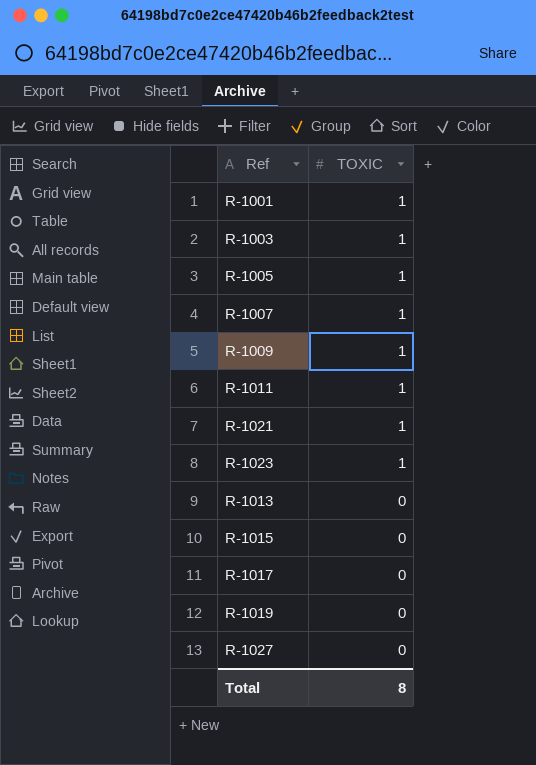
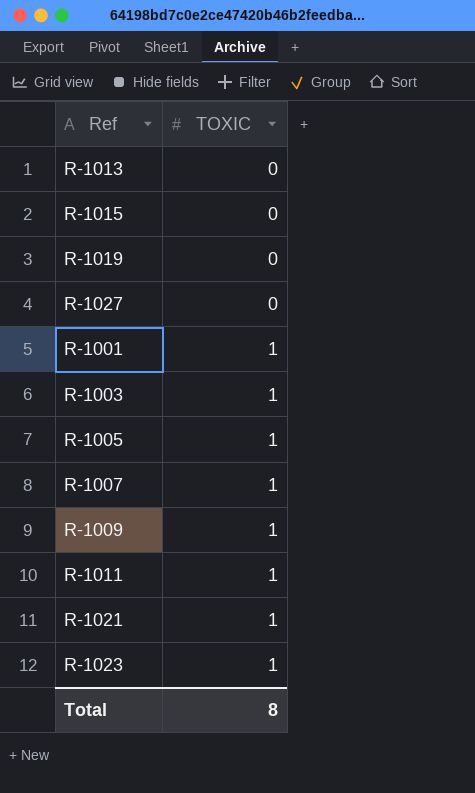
row order: TOXIC descending -> TOXIC ascending
row R-1017: 0 -> none

